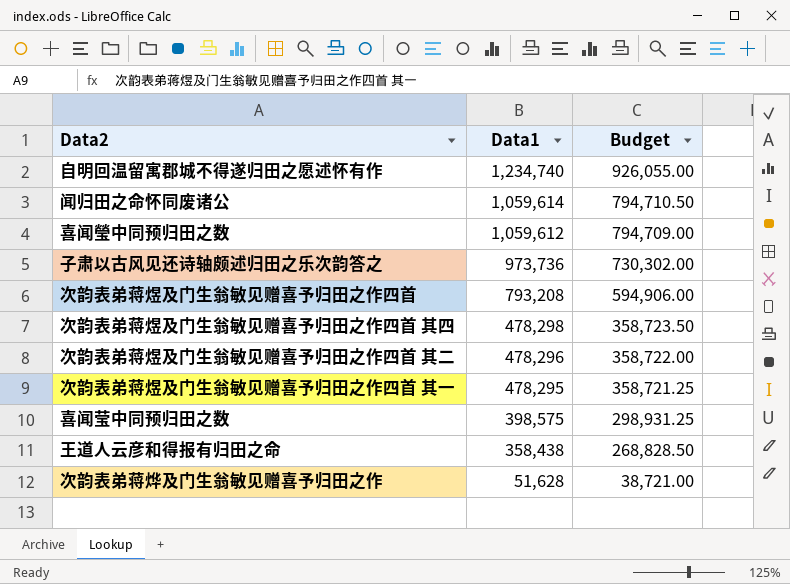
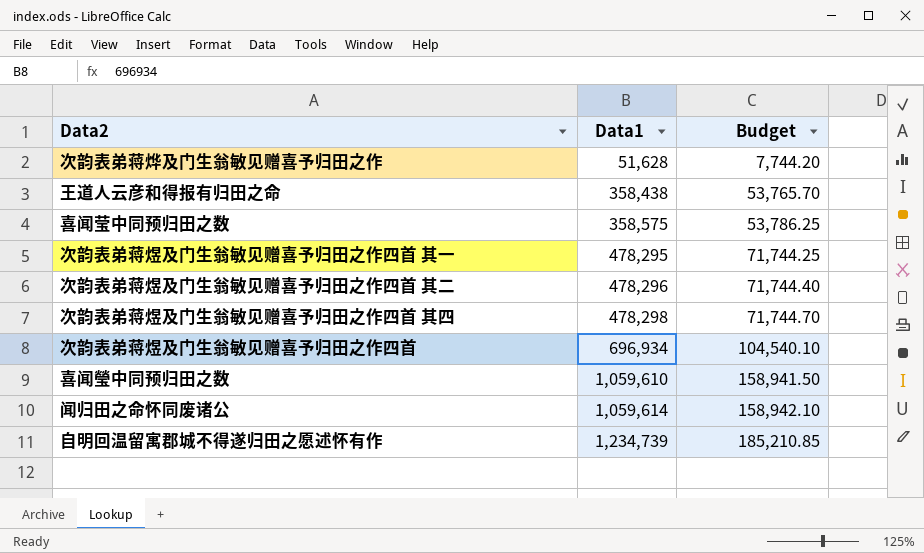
row order: Data1 descending -> Data1 ascending
column Budget | formula: [Data1] * 0.75 -> [Data1] * 0.15
row 子肃以古风见还诗轴颇述归田之乐次韵答之: 973,736 | 730,302.00 -> none
喜闻莹中同预归田之数 | Data1: 398,575 -> 358,575
次韵表弟蒋煜及门生翁敏见赠喜予归田之作四首 | Data1: 793,208 -> 696,934
喜闻瑩中同预归田之数 | Data1: 1,059,612 -> 1,059,610
自明回温留寓郡城不得遂归田之愿述怀有作 | Data1: 1,234,740 -> 1,234,739

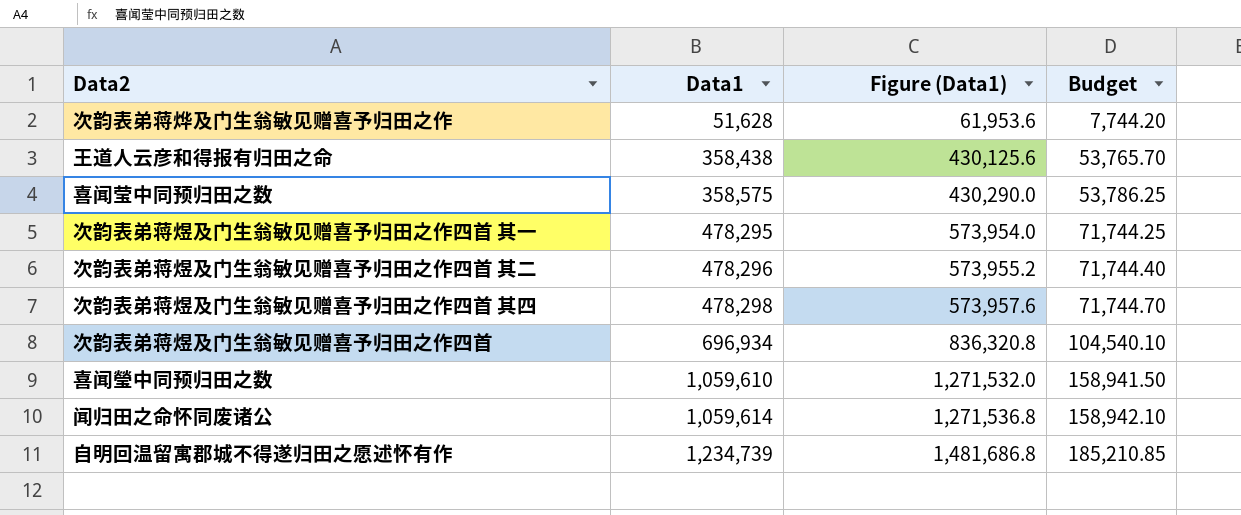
column Figure (Data1) | formula: none -> [Data1] * 1.2

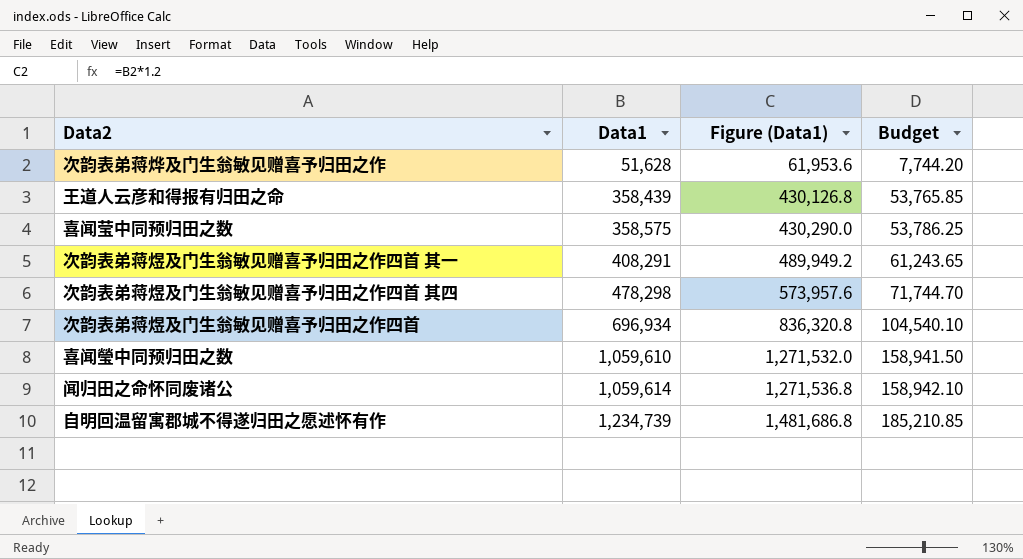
row 次韵表弟蒋煜及门生翁敏见赠喜予归田之作四首 其二: 478,296 | 573,955.2 | 71,744.40 -> none
王道人云彦和得报有归田之命 | Data1: 358,438 -> 358,439
王道人云彦和得报有归田之命 | Figure (Data1): 430,125.6 -> 430,126.8
王道人云彦和得报有归田之命 | Budget: 53,765.70 -> 53,765.85
次韵表弟蒋煜及门生翁敏见赠喜予归田之作四首 其一 | Data1: 478,295 -> 408,291
次韵表弟蒋煜及门生翁敏见赠喜予归田之作四首 其一 | Figure (Data1): 573,954.0 -> 489,949.2
次韵表弟蒋煜及门生翁敏见赠喜予归田之作四首 其一 | Budget: 71,744.25 -> 61,243.65

